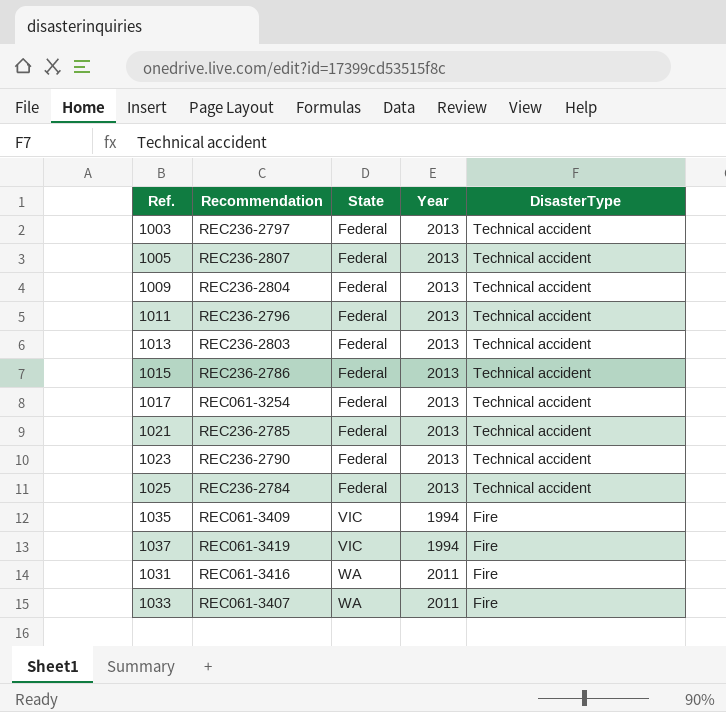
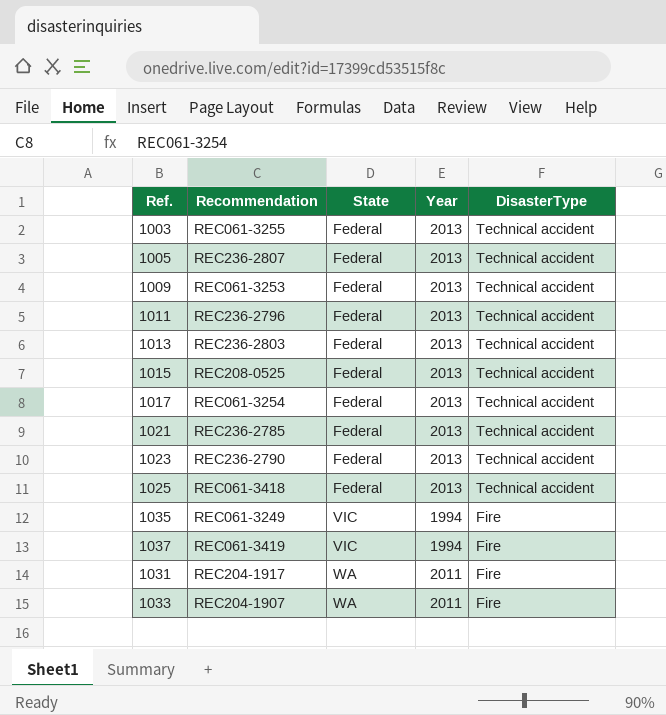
1003 | Recommendation: REC236-2797 -> REC061-3255
1009 | Recommendation: REC236-2804 -> REC061-3253
1015 | Recommendation: REC236-2786 -> REC208-0525
1025 | Recommendation: REC236-2784 -> REC061-3418
1035 | Recommendation: REC061-3409 -> REC061-3249
1031 | Recommendation: REC061-3416 -> REC204-1917
1033 | Recommendation: REC061-3407 -> REC204-1907

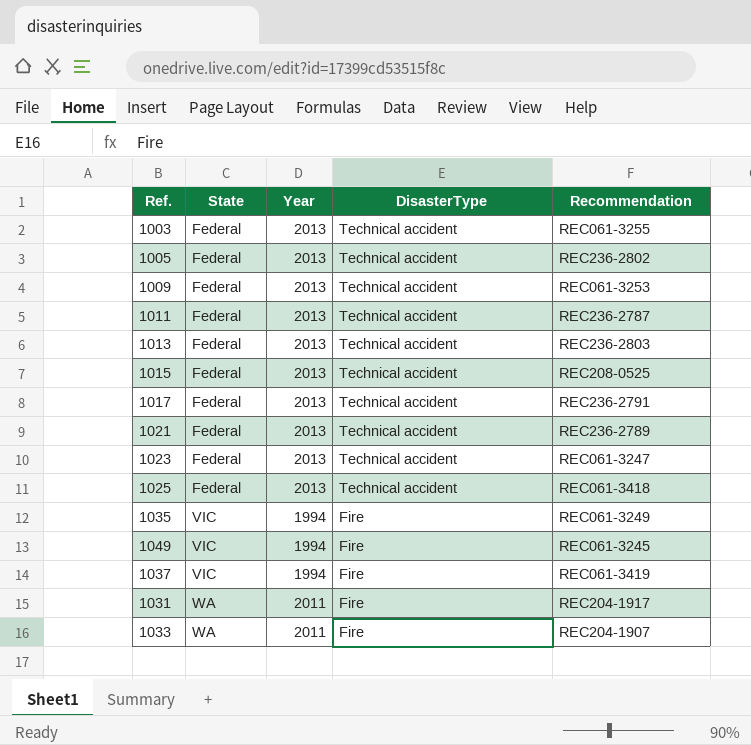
column Recommendation | position: 2 -> 5
1005 | Recommendation: REC236-2807 -> REC236-2802
1011 | Recommendation: REC236-2796 -> REC236-2787
1017 | Recommendation: REC061-3254 -> REC236-2791
1021 | Recommendation: REC236-2785 -> REC236-2789
1023 | Recommendation: REC236-2790 -> REC061-3247
row 1049: none -> VIC | 1994 | Fire | REC061-3245

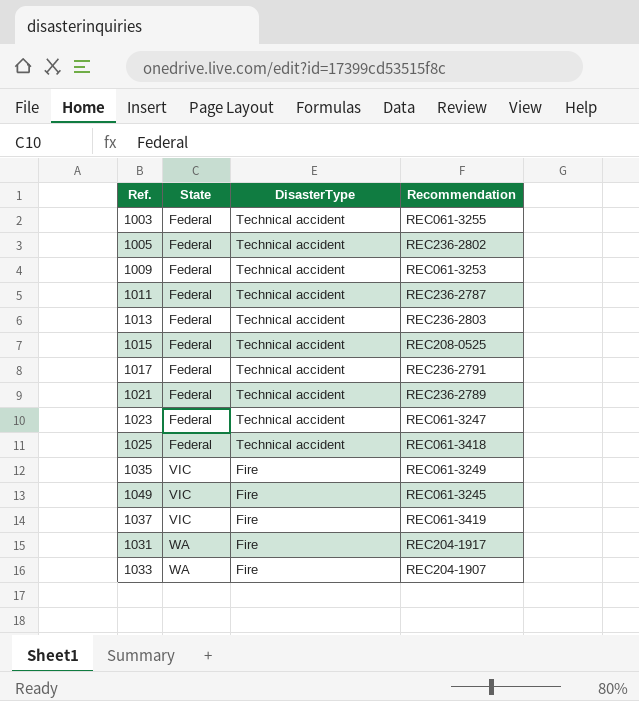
column Year | position: 3 -> none

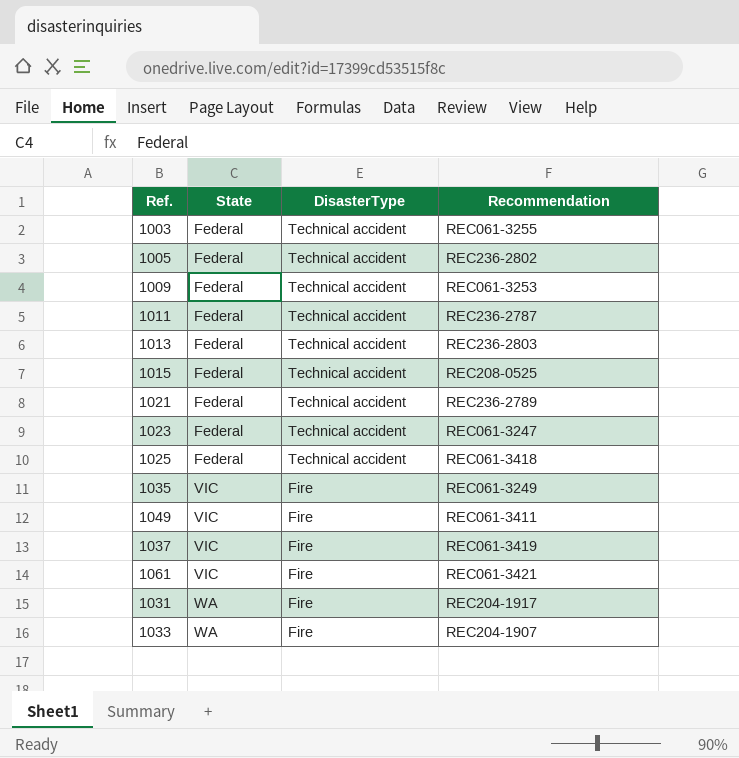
row 1017: Federal | Technical accident | REC236-2791 -> none
1049 | Recommendation: REC061-3245 -> REC061-3411
row 1061: none -> VIC | Fire | REC061-3421

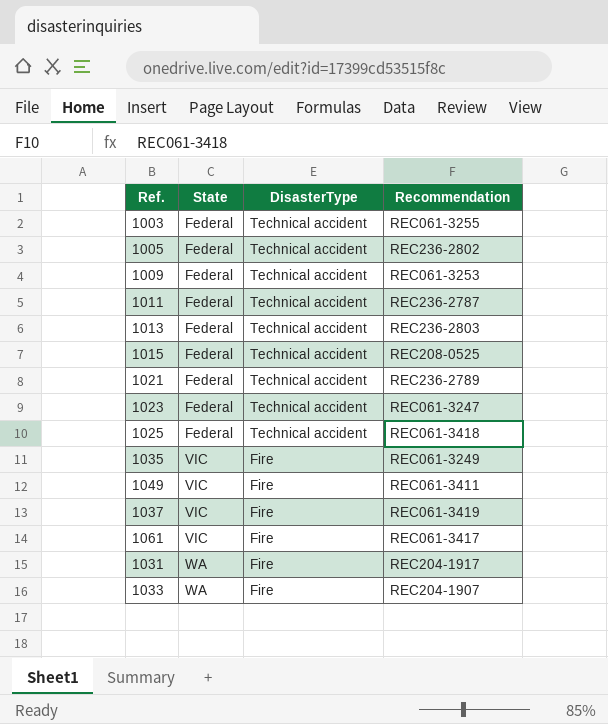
1061 | Recommendation: REC061-3421 -> REC061-3417

